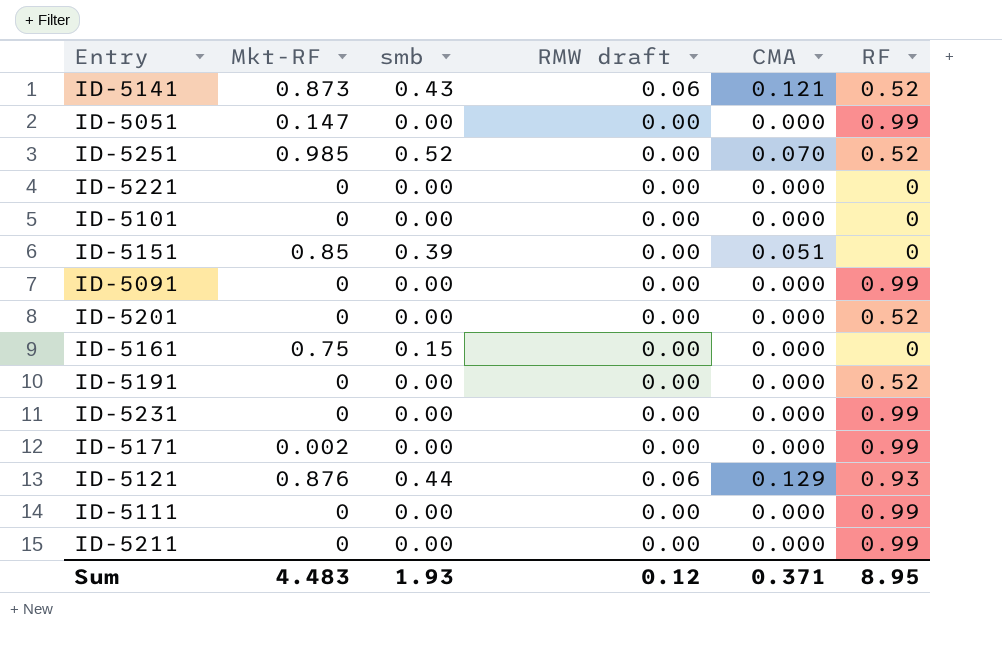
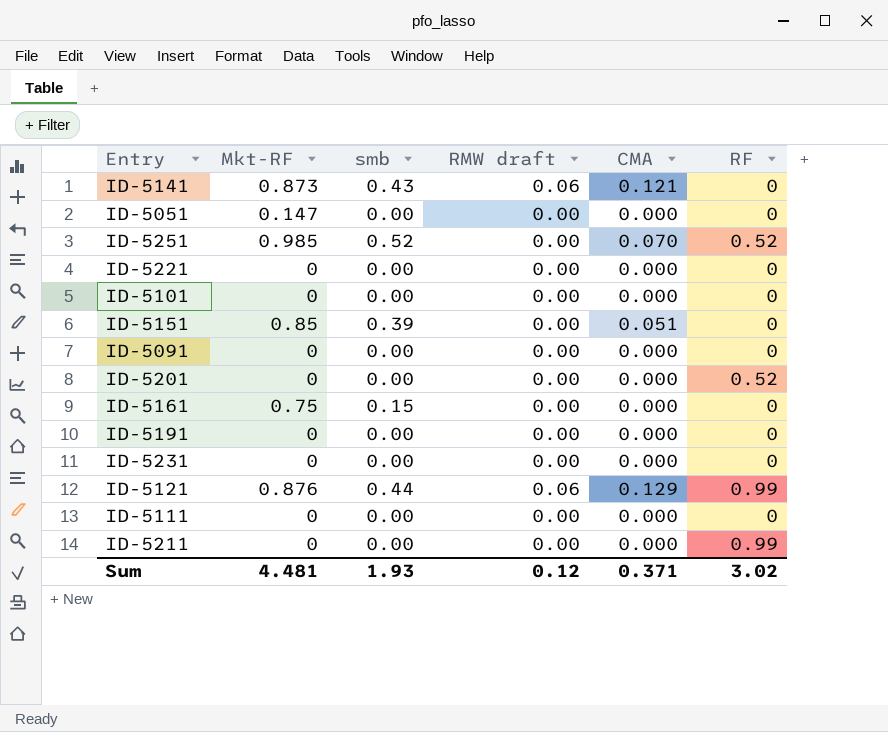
row ID-5171: 0.002 | 0.00 | 0.00 | 0.000 | 0.99 -> none
ID-5141 | RF: 0.52 -> 0
ID-5051 | RF: 0.99 -> 0
ID-5091 | RF: 0.99 -> 0
ID-5191 | RF: 0.52 -> 0
ID-5231 | RF: 0.99 -> 0
ID-5121 | RF: 0.93 -> 0.99
ID-5111 | RF: 0.99 -> 0
Sum | Mkt-RF: 4.483 -> 4.481
Sum | RF: 8.95 -> 3.02

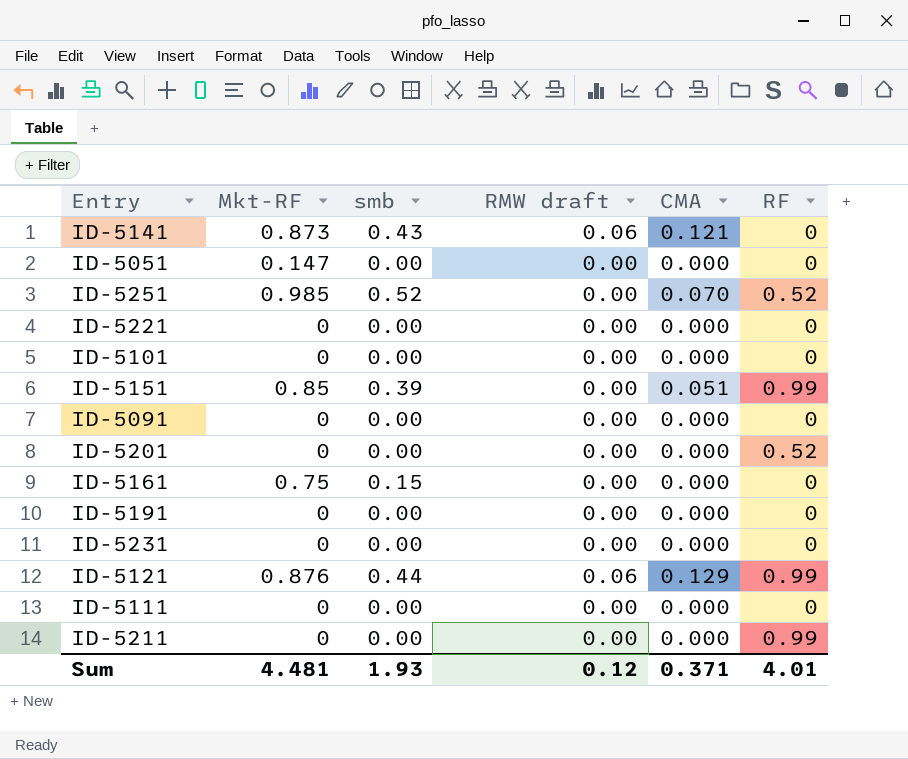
ID-5151 | RF: 0 -> 0.99
Sum | RF: 3.02 -> 4.01

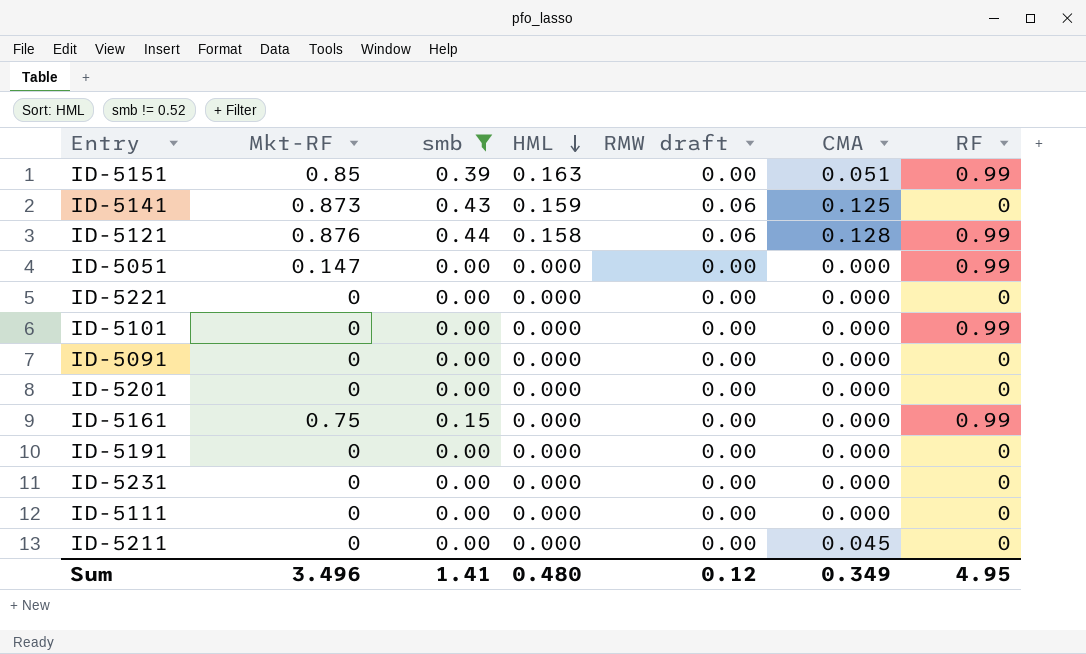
filter: none -> smb != 0.52
row order: none -> HML descending
column HML | position: none -> 4
ID-5141 | CMA: 0.121 -> 0.125
ID-5121 | CMA: 0.129 -> 0.128
ID-5051 | RF: 0 -> 0.99
ID-5101 | RF: 0 -> 0.99
ID-5201 | RF: 0.52 -> 0
ID-5161 | RF: 0 -> 0.99
ID-5211 | CMA: 0.000 -> 0.045
ID-5211 | RF: 0.99 -> 0
Sum | Mkt-RF: 4.481 -> 3.496
Sum | smb: 1.93 -> 1.41
Sum | CMA: 0.371 -> 0.349
Sum | RF: 4.01 -> 4.95

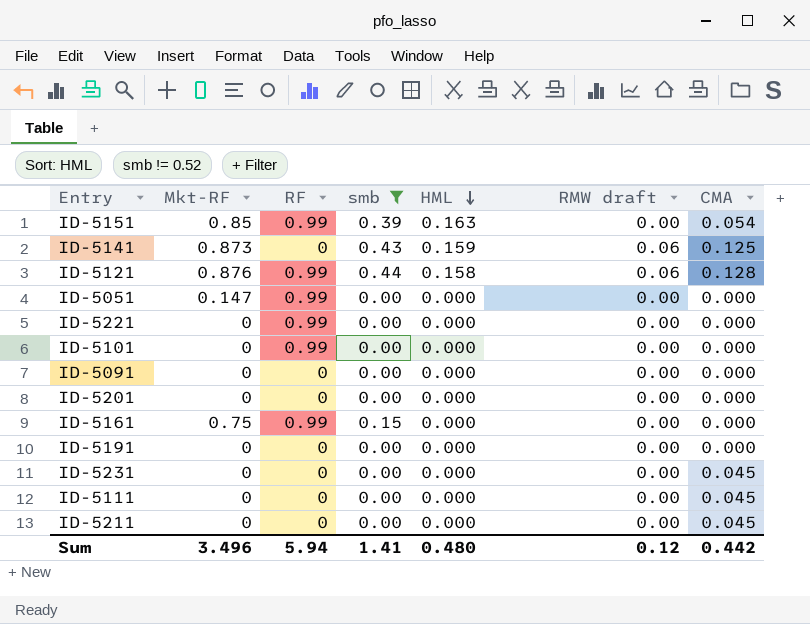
column RF | position: 7 -> 3
ID-5151 | CMA: 0.051 -> 0.054
ID-5221 | RF: 0 -> 0.99
ID-5231 | CMA: 0.000 -> 0.045
ID-5111 | CMA: 0.000 -> 0.045
Sum | RF: 4.95 -> 5.94
Sum | CMA: 0.349 -> 0.442

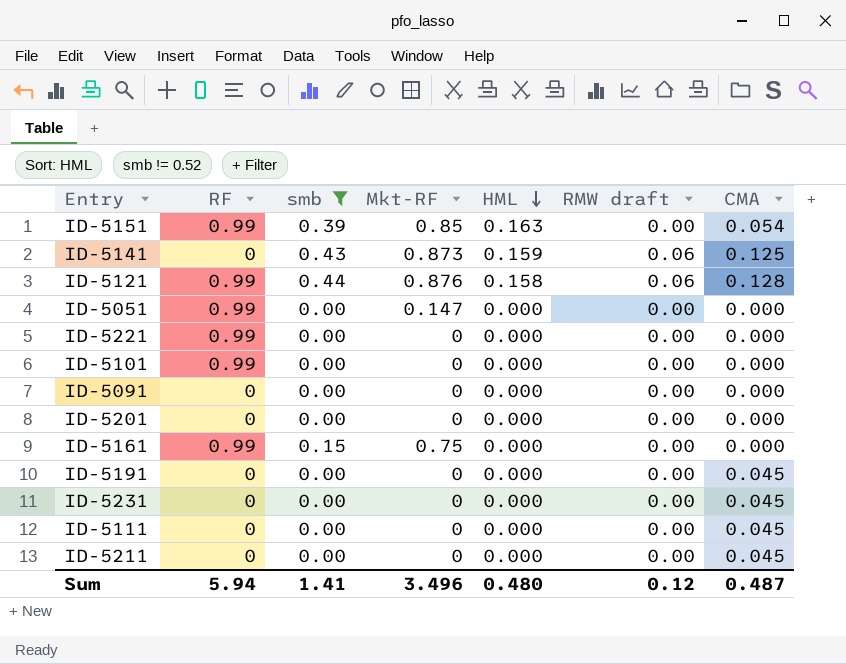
column Mkt-RF | position: 2 -> 4
ID-5191 | CMA: 0.000 -> 0.045
Sum | CMA: 0.442 -> 0.487

